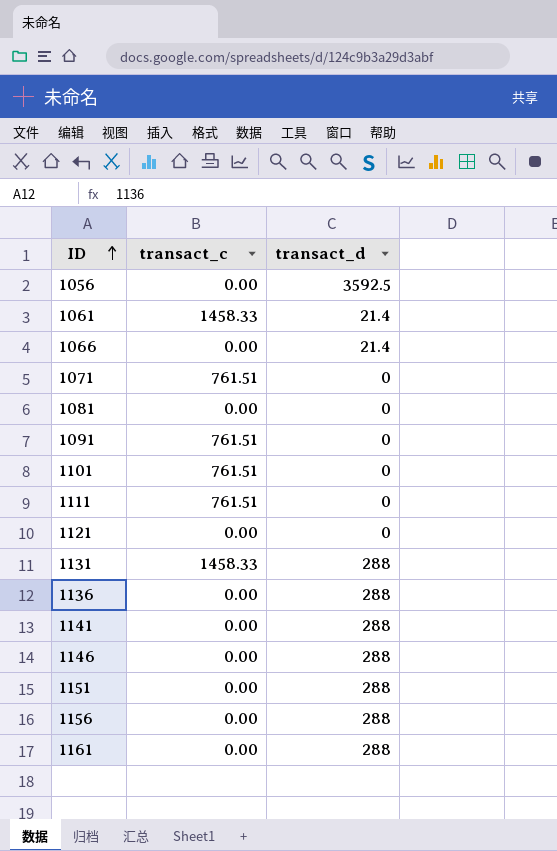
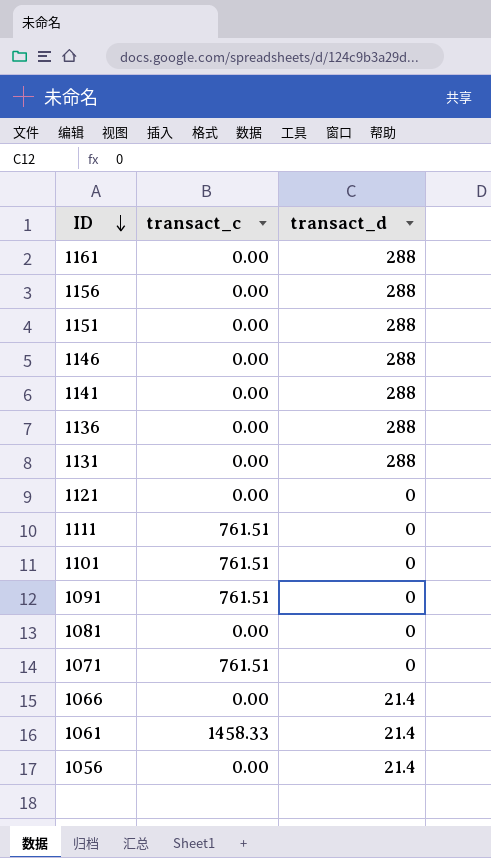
row order: ID ascending -> ID descending
1131 | transact_c: 1458.33 -> 0.00
1056 | transact_d: 3592.5 -> 21.4

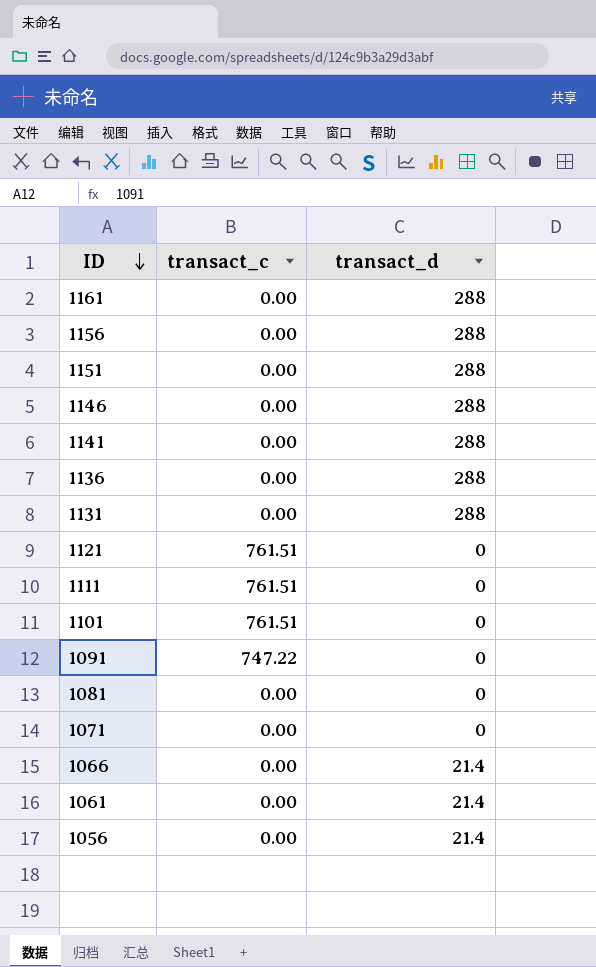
1121 | transact_c: 0.00 -> 761.51
1091 | transact_c: 761.51 -> 747.22
1071 | transact_c: 761.51 -> 0.00
1061 | transact_c: 1458.33 -> 0.00

